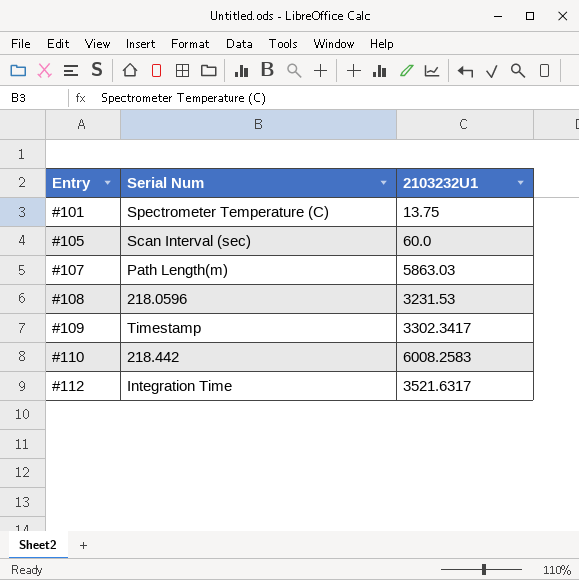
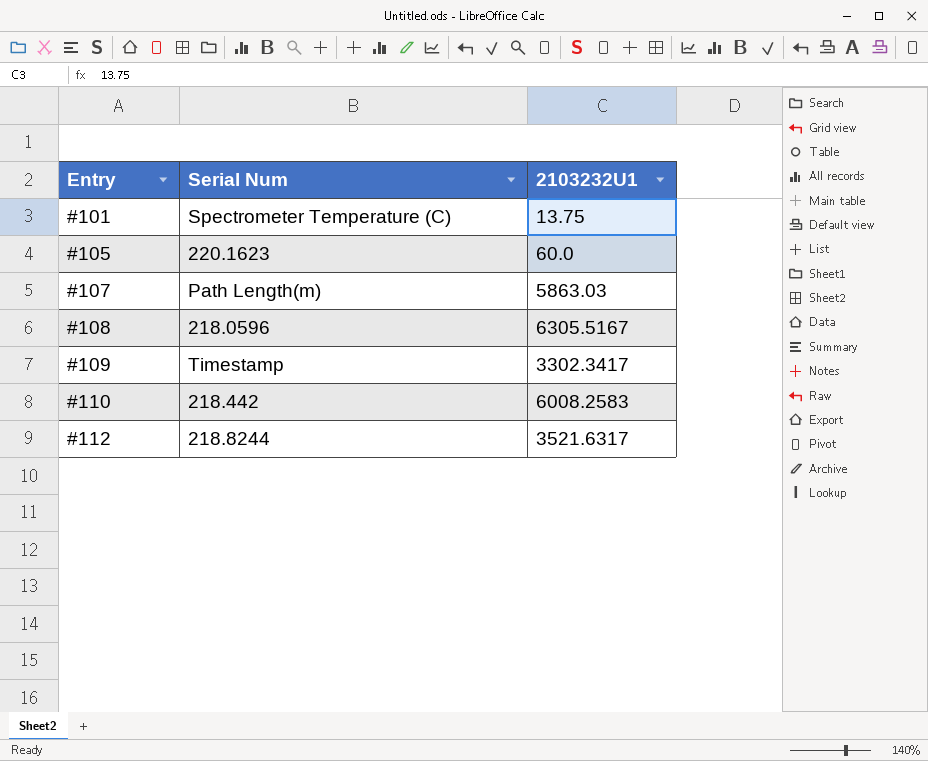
#105 | Serial Num: Scan Interval (sec) -> 220.1623
#108 | 2103232U1: 3231.53 -> 6305.5167
#112 | Serial Num: Integration Time -> 218.8244

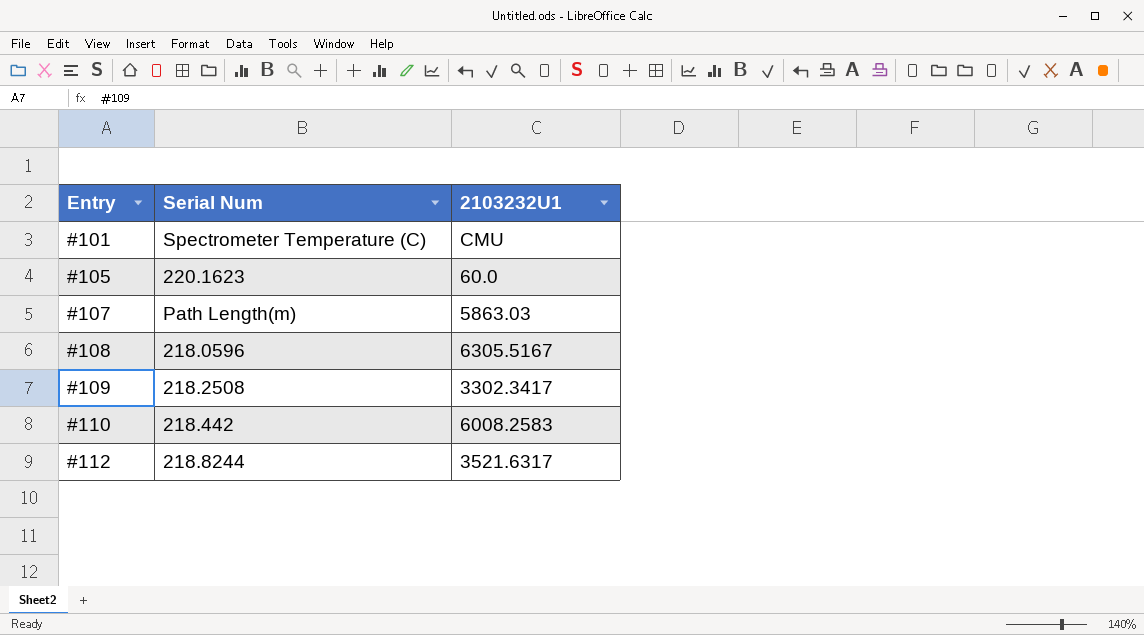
#101 | 2103232U1: 13.75 -> CMU
#109 | Serial Num: Timestamp -> 218.2508

